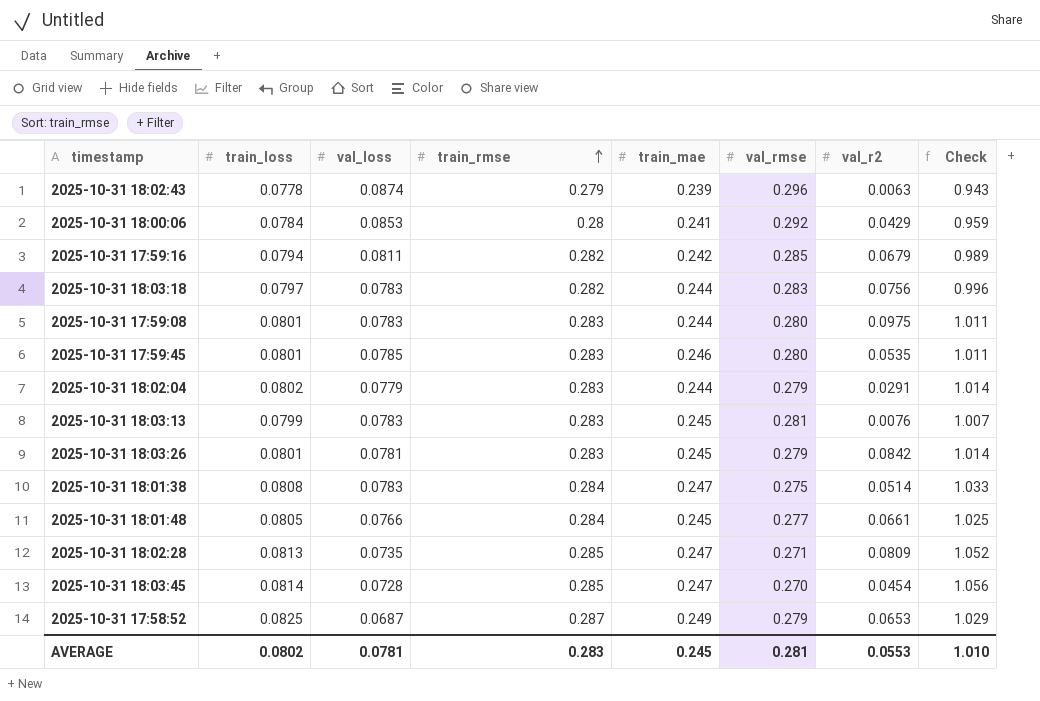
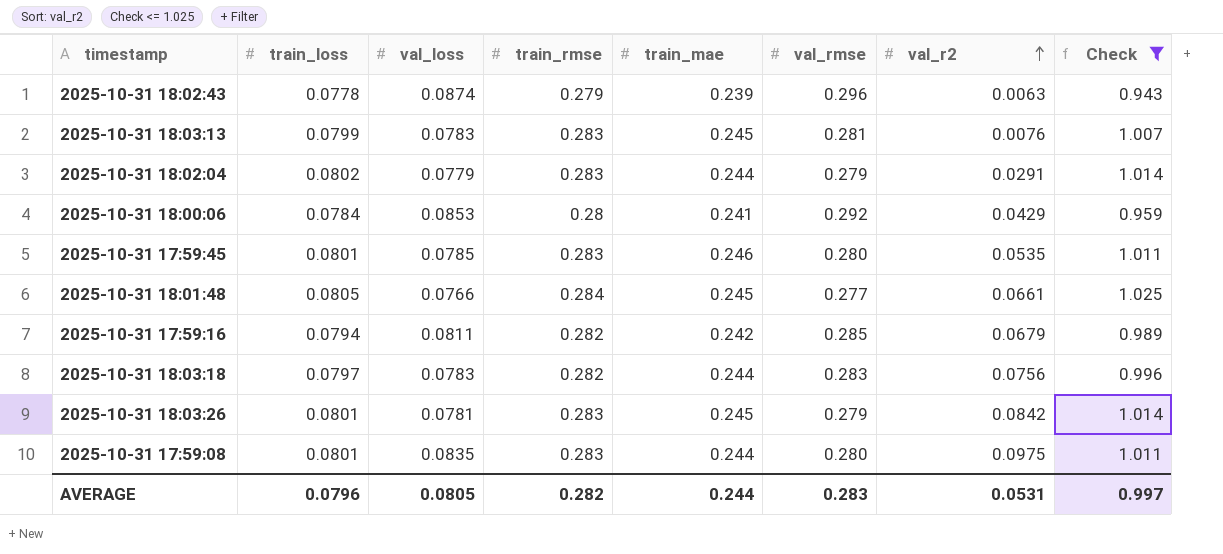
filter: none -> Check <= 1.025
row order: train_rmse ascending -> val_r2 ascending
2025-10-31 17:59:08 | val_loss: 0.0783 -> 0.0835
AVERAGE | train_loss: 0.0802 -> 0.0796
AVERAGE | val_loss: 0.0781 -> 0.0805
AVERAGE | train_rmse: 0.283 -> 0.282
AVERAGE | train_mae: 0.245 -> 0.244
AVERAGE | val_rmse: 0.281 -> 0.283
AVERAGE | val_r2: 0.0553 -> 0.0531
AVERAGE | Check: 1.010 -> 0.997

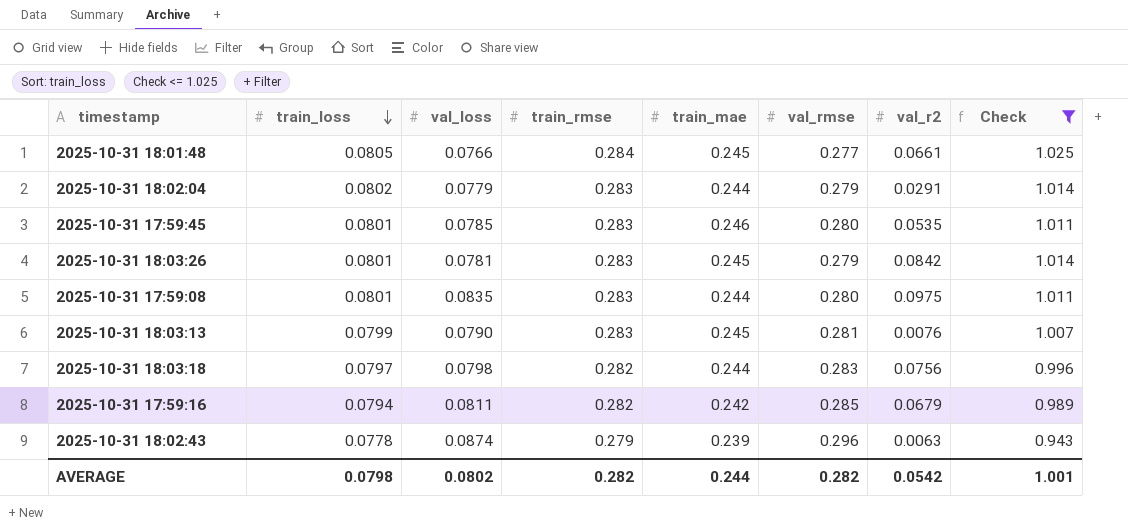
row order: val_r2 ascending -> train_loss descending
row 2025-10-31 18:00:06: 0.0784 | 0.0853 | 0.28 | 0.241 | 0.292 | 0.0429 | 0.959 -> none
2025-10-31 18:03:13 | val_loss: 0.0783 -> 0.0790
2025-10-31 18:03:18 | val_loss: 0.0783 -> 0.0798
AVERAGE | train_loss: 0.0796 -> 0.0798
AVERAGE | val_loss: 0.0805 -> 0.0802
AVERAGE | val_rmse: 0.283 -> 0.282
AVERAGE | val_r2: 0.0531 -> 0.0542
AVERAGE | Check: 0.997 -> 1.001

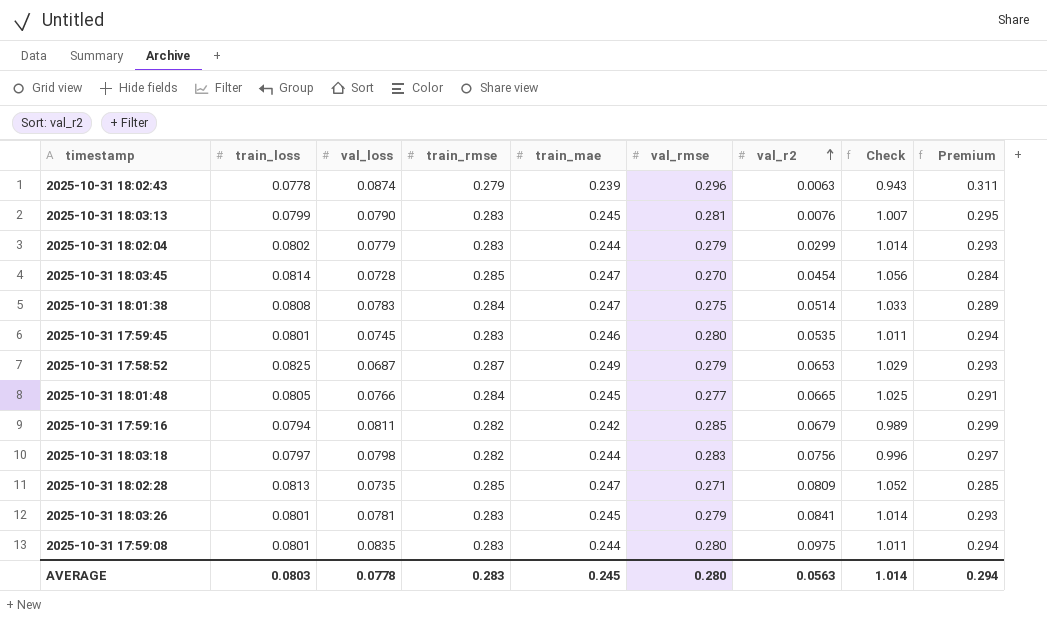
filter: Check <= 1.025 -> none
row order: train_loss descending -> val_r2 ascending
column Premium | formula: none -> [val_rmse] * 1.05
2025-10-31 18:02:04 | val_r2: 0.0291 -> 0.0299
2025-10-31 17:59:45 | val_loss: 0.0785 -> 0.0745
2025-10-31 18:01:48 | val_r2: 0.0661 -> 0.0665
2025-10-31 18:03:26 | val_r2: 0.0842 -> 0.0841
AVERAGE | train_loss: 0.0798 -> 0.0803
AVERAGE | val_loss: 0.0802 -> 0.0778
AVERAGE | train_rmse: 0.282 -> 0.283
AVERAGE | train_mae: 0.244 -> 0.245
AVERAGE | val_rmse: 0.282 -> 0.280
AVERAGE | val_r2: 0.0542 -> 0.0563
AVERAGE | Check: 1.001 -> 1.014

